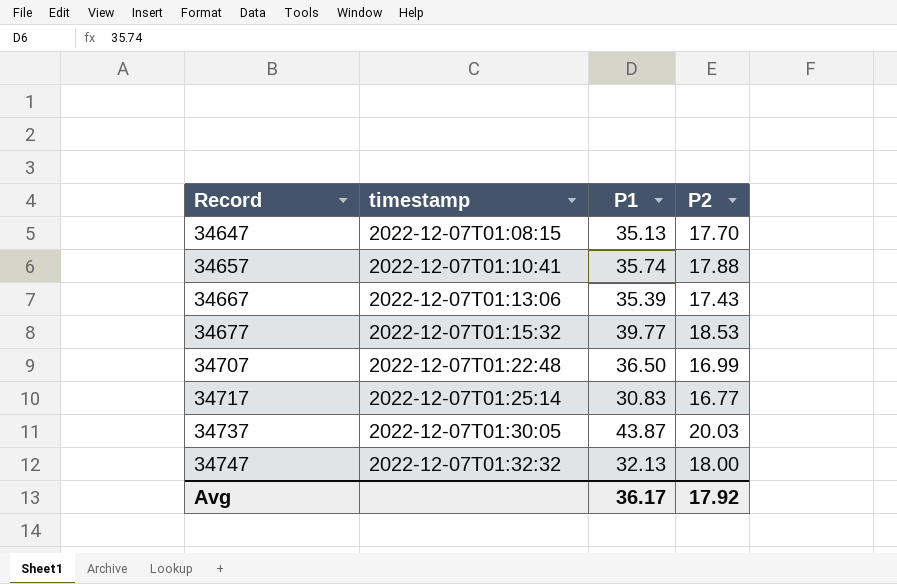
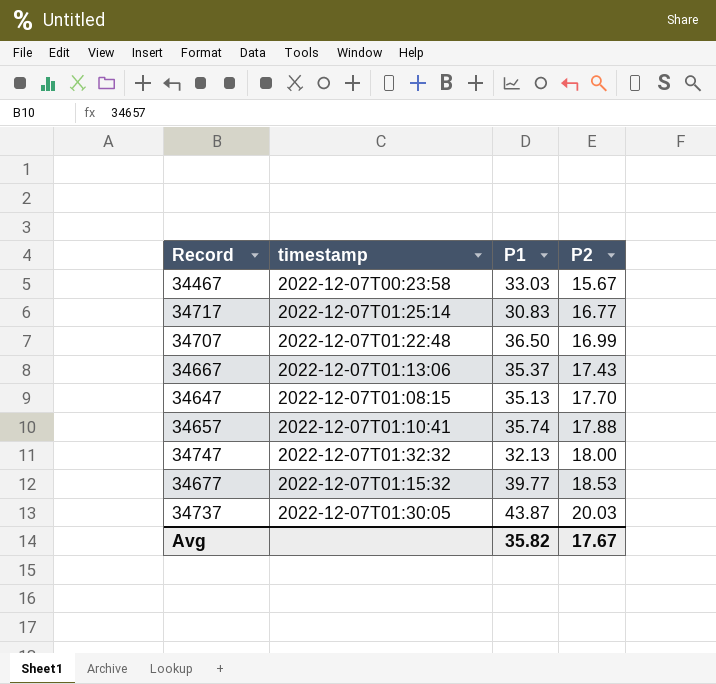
row order: Record ascending -> P2 ascending
row 34467: none -> 2022-12-07T00:23:58 | 33.03 | 15.67
34667 | P1: 35.39 -> 35.37
Avg | P1: 36.17 -> 35.82
Avg | P2: 17.92 -> 17.67

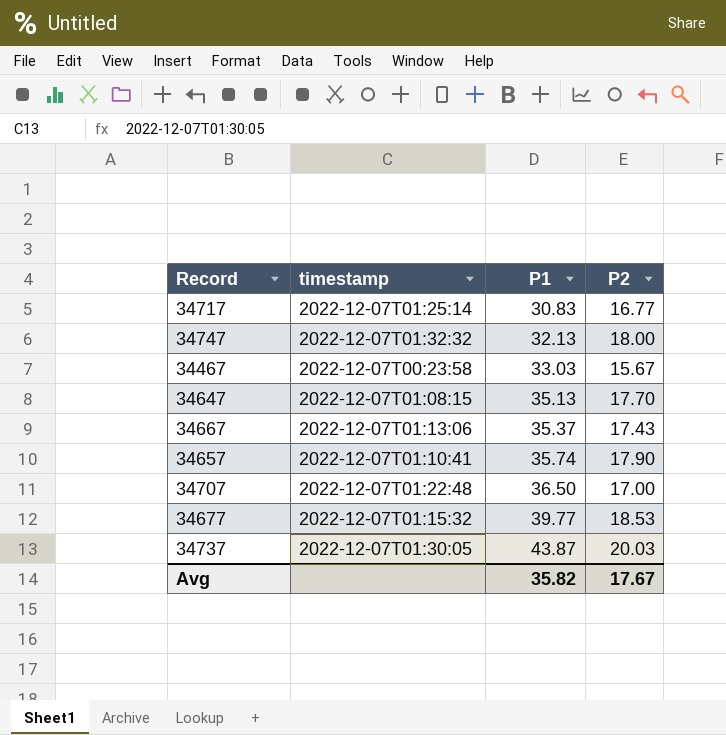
row order: P2 ascending -> P1 ascending
34657 | P2: 17.88 -> 17.90
34707 | P2: 16.99 -> 17.00

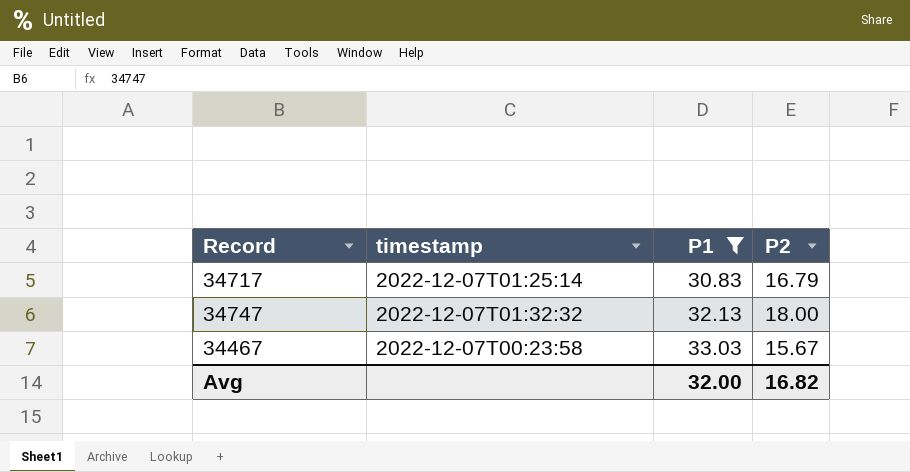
filter: none -> P1 <= 33.03
34717 | P2: 16.77 -> 16.79
Avg | P1: 35.82 -> 32.00
Avg | P2: 17.67 -> 16.82

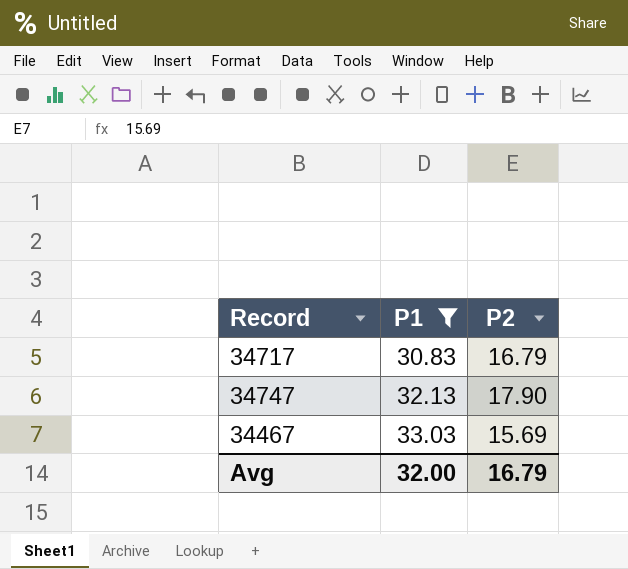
column timestamp | position: 2 -> none
34747 | P2: 18.00 -> 17.90
34467 | P2: 15.67 -> 15.69
Avg | P2: 16.82 -> 16.79

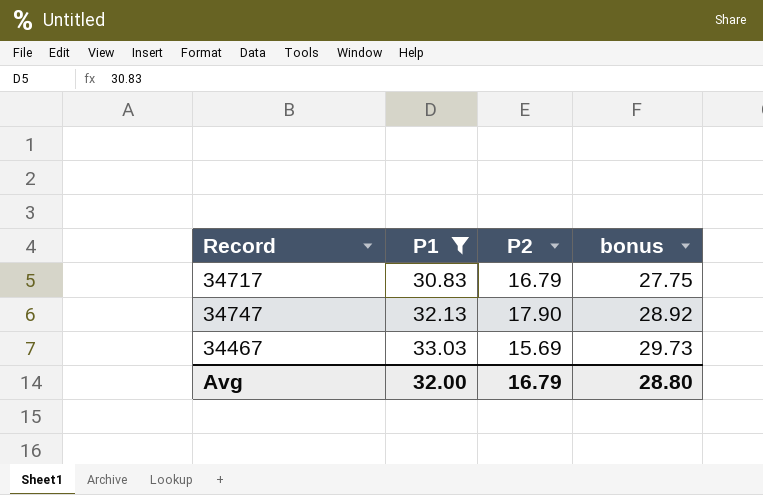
column bonus | formula: none -> [P1] * 0.9

